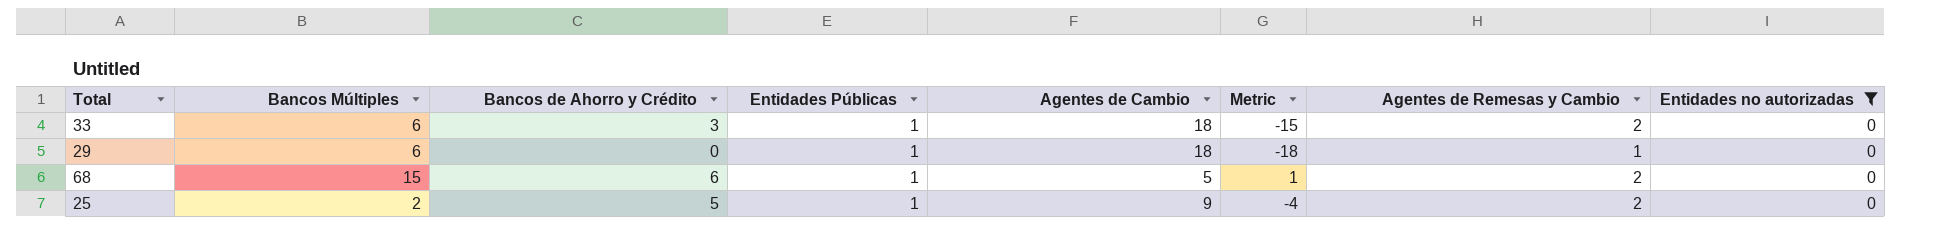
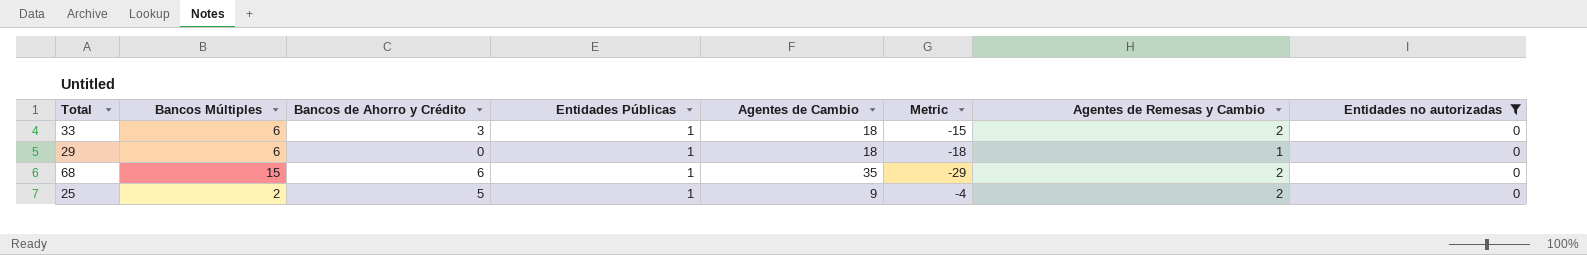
68 | Agentes de Cambio: 5 -> 35
68 | Metric: 1 -> -29

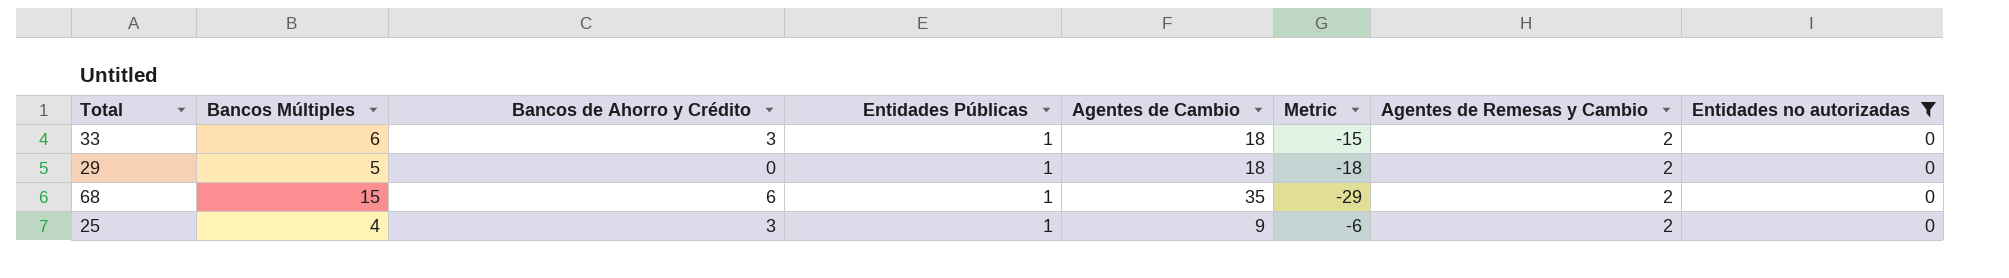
29 | Bancos Múltiples: 6 -> 5
29 | Agentes de Remesas y Cambio: 1 -> 2
25 | Bancos Múltiples: 2 -> 4
25 | Bancos de Ahorro y Crédito: 5 -> 3
25 | Metric: -4 -> -6

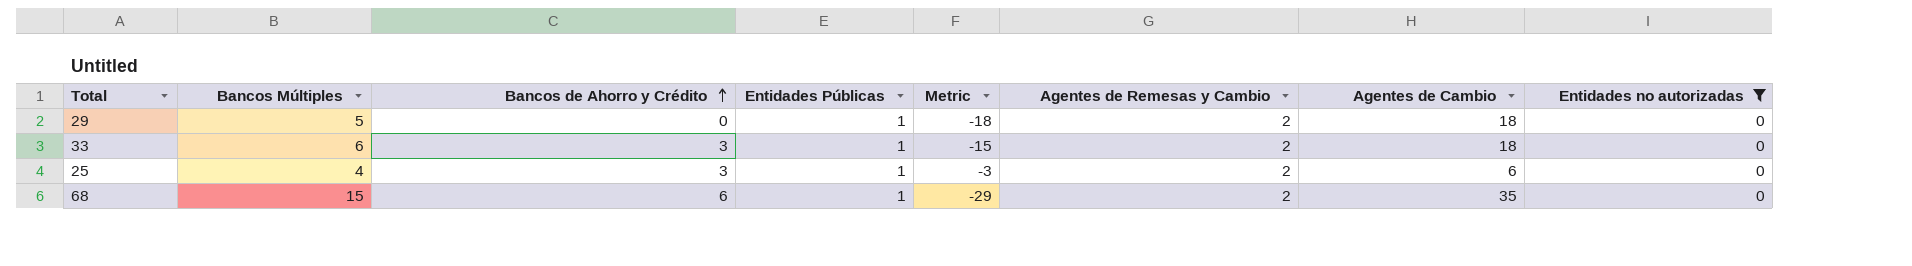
row order: none -> Bancos de Ahorro y Crédito ascending
column Agentes de Cambio | position: 5 -> 7
25 | Metric: -6 -> -3
25 | Agentes de Cambio: 9 -> 6

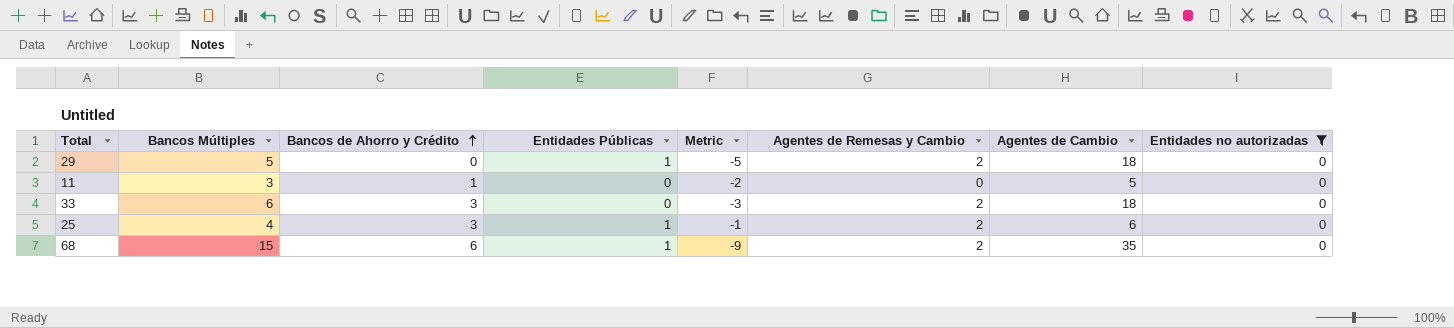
column Metric | formula: [Bancos de Ahorro y Crédito] - [Agentes de Cambio] -> [Bancos de Ahorro y Crédito] - [Bancos Múltiples]
row 11: none -> 3 | 1 | 0 | -2 | 0 | 5 | 0
33 | Entidades Públicas: 1 -> 0

